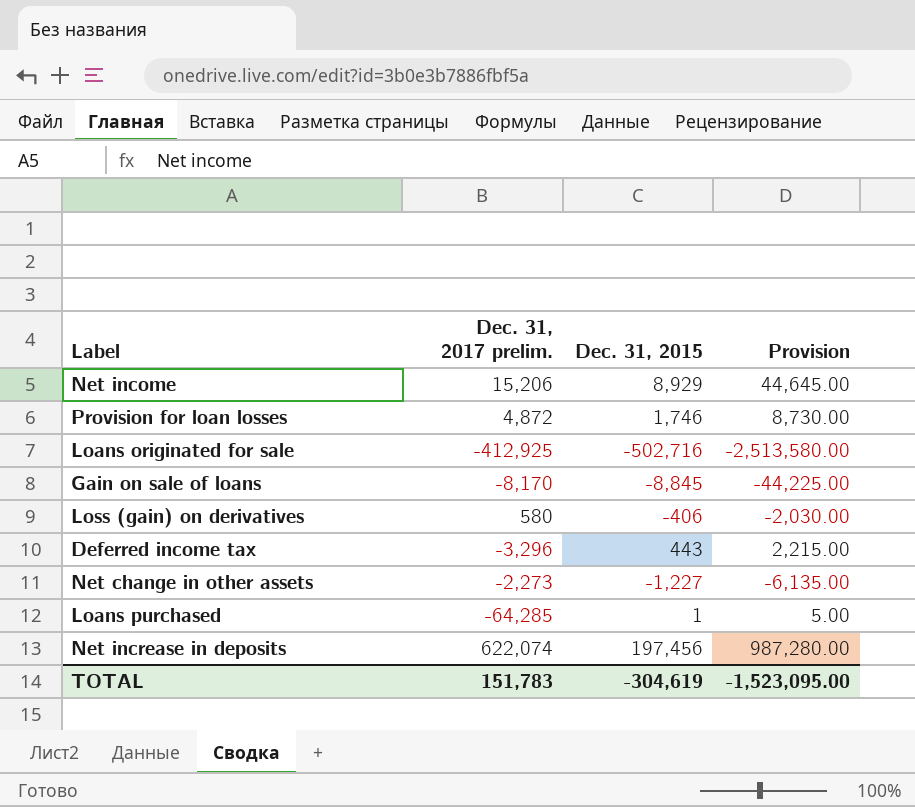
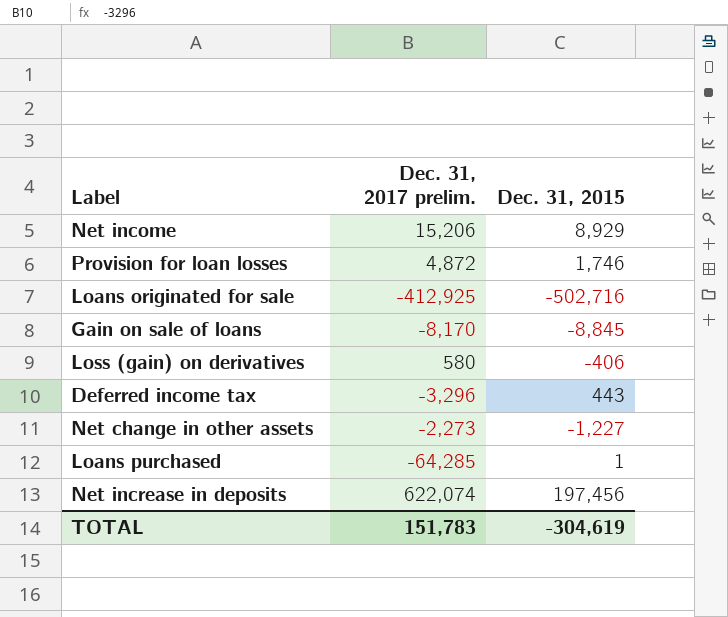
column Provision | formula: [Dec. 31, 2015] * 5 -> none

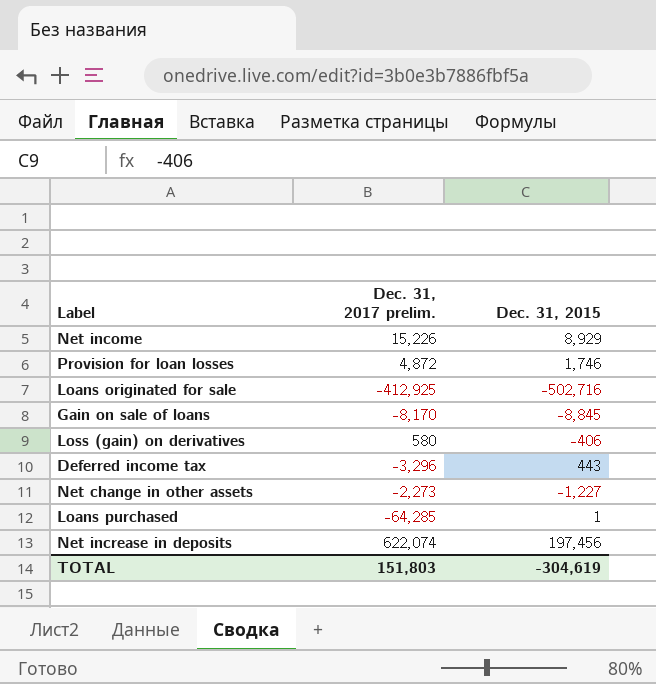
Net income | Dec. 31, 2017 prelim.: 15,206 -> 15,226
TOTAL | Dec. 31, 2017 prelim.: 151,783 -> 151,803

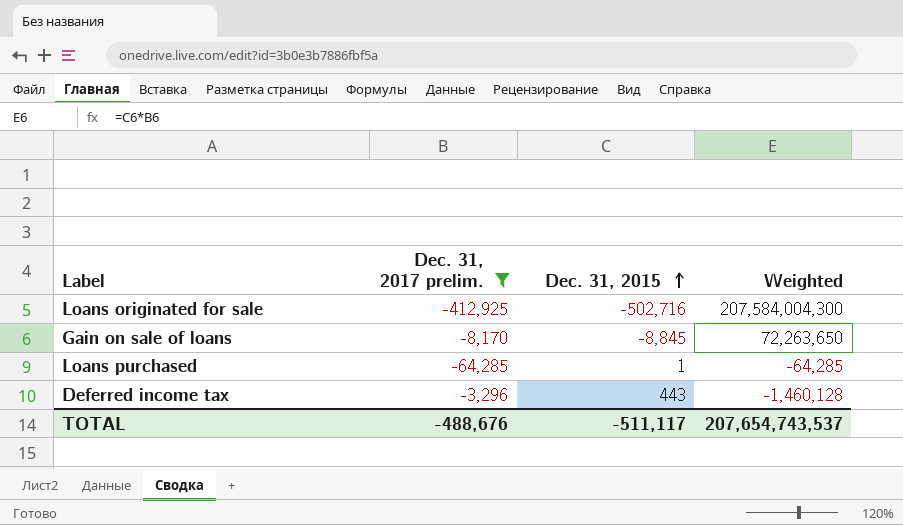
filter: none -> Dec. 31, 2017 prelim. <= -3,296
row order: none -> Dec. 31, 2015 ascending
column Weighted | formula: none -> [Dec. 31, 2017 prelim.] * [Dec. 31, 2015]
TOTAL | Dec. 31, 2017 prelim.: 151,803 -> -488,676
TOTAL | Dec. 31, 2015: -304,619 -> -511,117

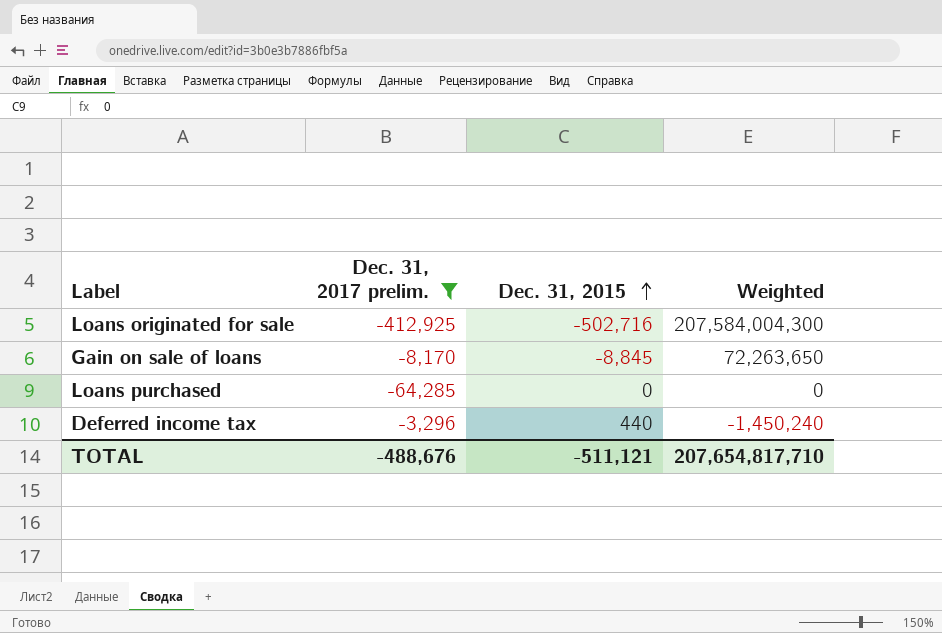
Loans purchased | Dec. 31, 2015: 1 -> 0
Loans purchased | Weighted: -64,285 -> 0
Deferred income tax | Dec. 31, 2015: 443 -> 440
Deferred income tax | Weighted: -1,460,128 -> -1,450,240
TOTAL | Dec. 31, 2015: -511,117 -> -511,121
TOTAL | Weighted: 207,654,743,537 -> 207,654,817,710

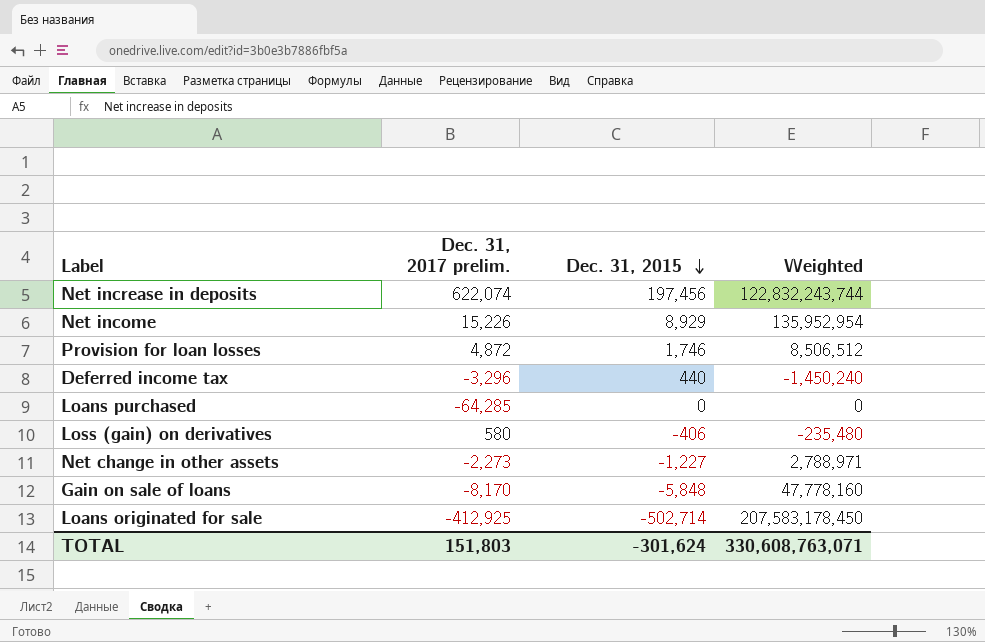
filter: Dec. 31, 2017 prelim. <= -3,296 -> none
row order: Dec. 31, 2015 ascending -> Dec. 31, 2015 descending
Gain on sale of loans | Dec. 31, 2015: -8,845 -> -5,848
Gain on sale of loans | Weighted: 72,263,650 -> 47,778,160
Loans originated for sale | Dec. 31, 2015: -502,716 -> -502,714
Loans originated for sale | Weighted: 207,584,004,300 -> 207,583,178,450
TOTAL | Dec. 31, 2017 prelim.: -488,676 -> 151,803
TOTAL | Dec. 31, 2015: -511,121 -> -301,624
TOTAL | Weighted: 207,654,817,710 -> 330,608,763,071

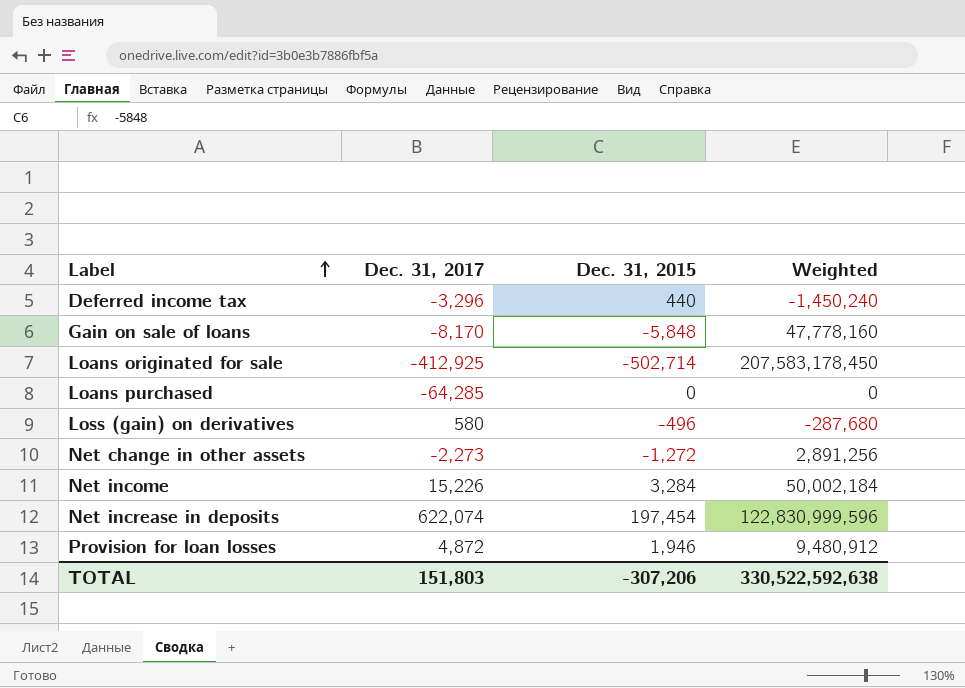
row order: Dec. 31, 2015 descending -> Label ascending
column name: Dec. 31, 2017 prelim. -> Dec. 31, 2017
Loss (gain) on derivatives | Dec. 31, 2015: -406 -> -496
Loss (gain) on derivatives | Weighted: -235,480 -> -287,680
Net change in other assets | Dec. 31, 2015: -1,227 -> -1,272
Net change in other assets | Weighted: 2,788,971 -> 2,891,256
Net income | Dec. 31, 2015: 8,929 -> 3,284
Net income | Weighted: 135,952,954 -> 50,002,184
Net increase in deposits | Dec. 31, 2015: 197,456 -> 197,454
Net increase in deposits | Weighted: 122,832,243,744 -> 122,830,999,596
Provision for loan losses | Dec. 31, 2015: 1,746 -> 1,946
Provision for loan losses | Weighted: 8,506,512 -> 9,480,912
TOTAL | Dec. 31, 2015: -301,624 -> -307,206
TOTAL | Weighted: 330,608,763,071 -> 330,522,592,638

